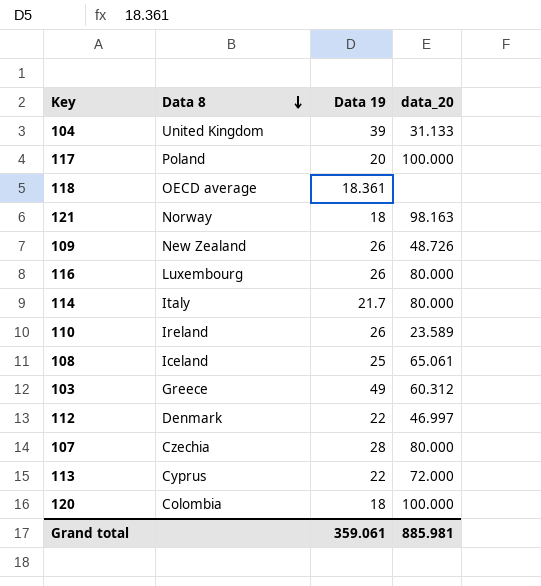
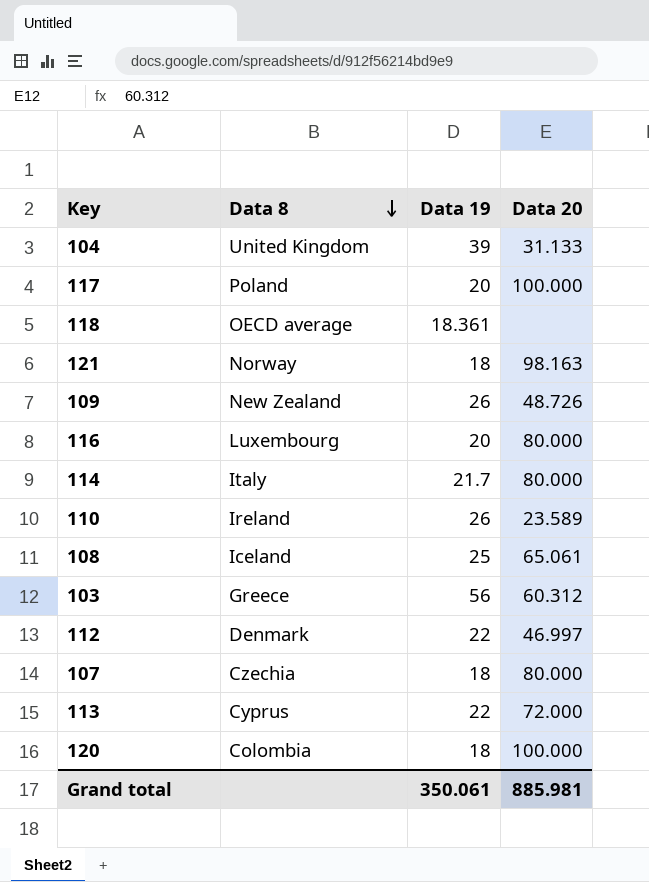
column name: data_20 -> Data 20
116 | Data 19: 26 -> 20
103 | Data 19: 49 -> 56
107 | Data 19: 28 -> 18
Grand total | Data 19: 359.061 -> 350.061

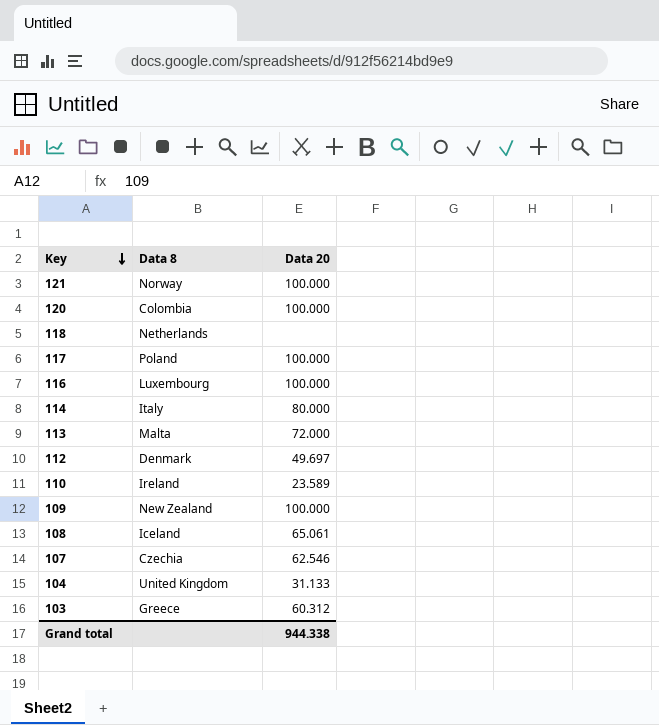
row order: Data 8 descending -> Key descending
column Data 19 | position: 3 -> none
121 | Data 20: 98.163 -> 100.000
118 | Data 8: OECD average -> Netherlands
116 | Data 20: 80.000 -> 100.000
113 | Data 8: Cyprus -> Malta
112 | Data 20: 46.997 -> 49.697
109 | Data 20: 48.726 -> 100.000
107 | Data 20: 80.000 -> 62.546
Grand total | Data 20: 885.981 -> 944.338

